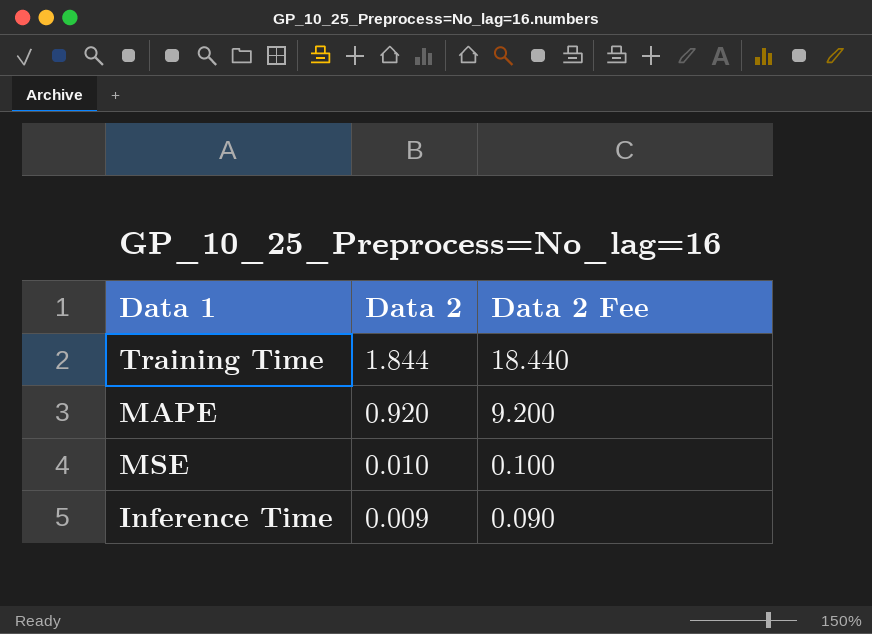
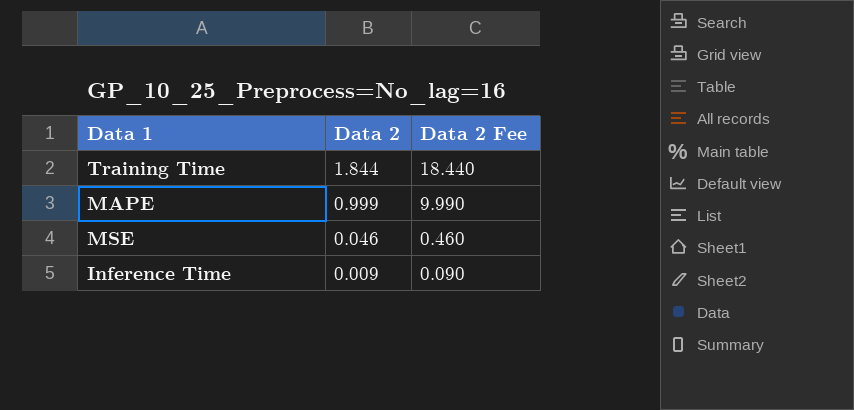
MAPE | Data 2: 0.920 -> 0.999
MAPE | Data 2 Fee: 9.200 -> 9.990
MSE | Data 2: 0.010 -> 0.046
MSE | Data 2 Fee: 0.100 -> 0.460

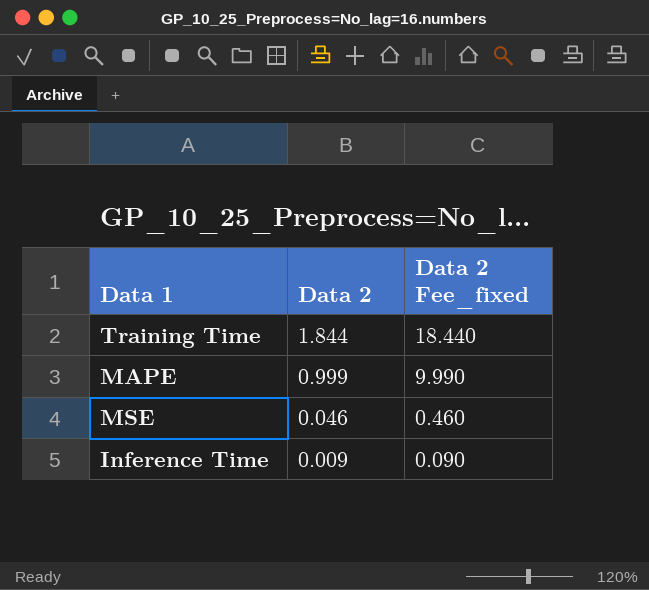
column name: Data 2 Fee -> Data 2 Fee_fixed

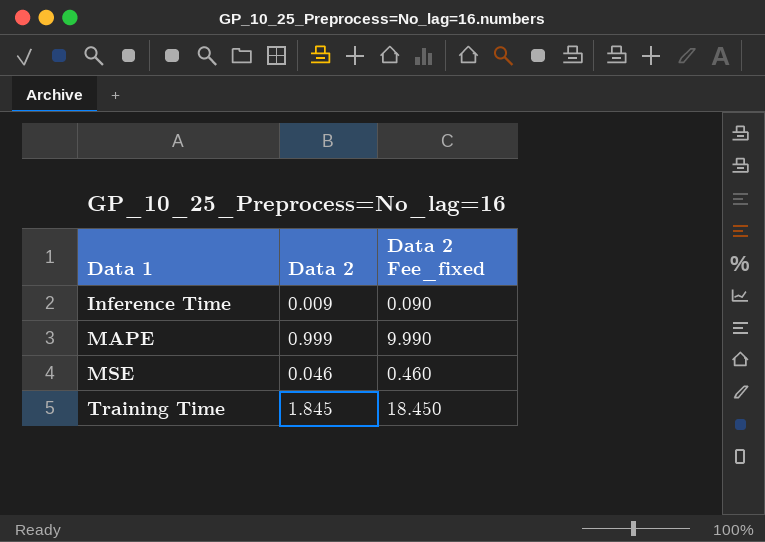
row order: Data 2 descending -> Data 1 ascending
Training Time | Data 2: 1.844 -> 1.845
Training Time | Data 2 Fee_fixed: 18.440 -> 18.450

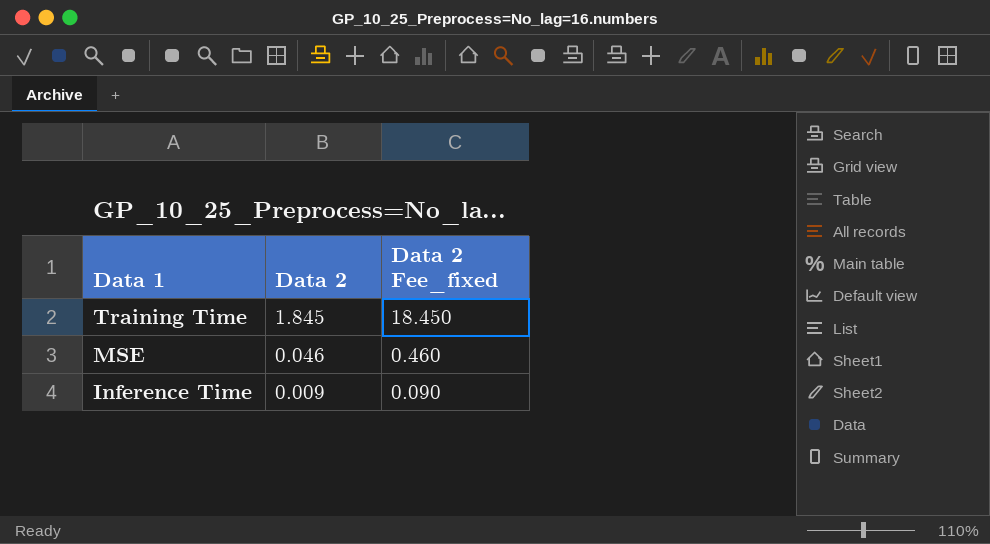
row order: Data 1 ascending -> Data 1 descending
row MAPE: 0.999 | 9.990 -> none

